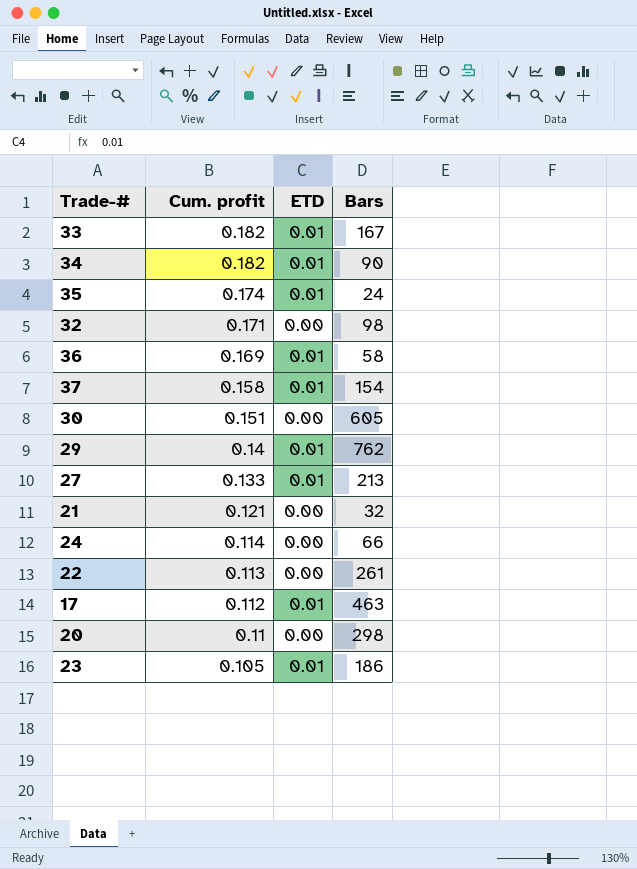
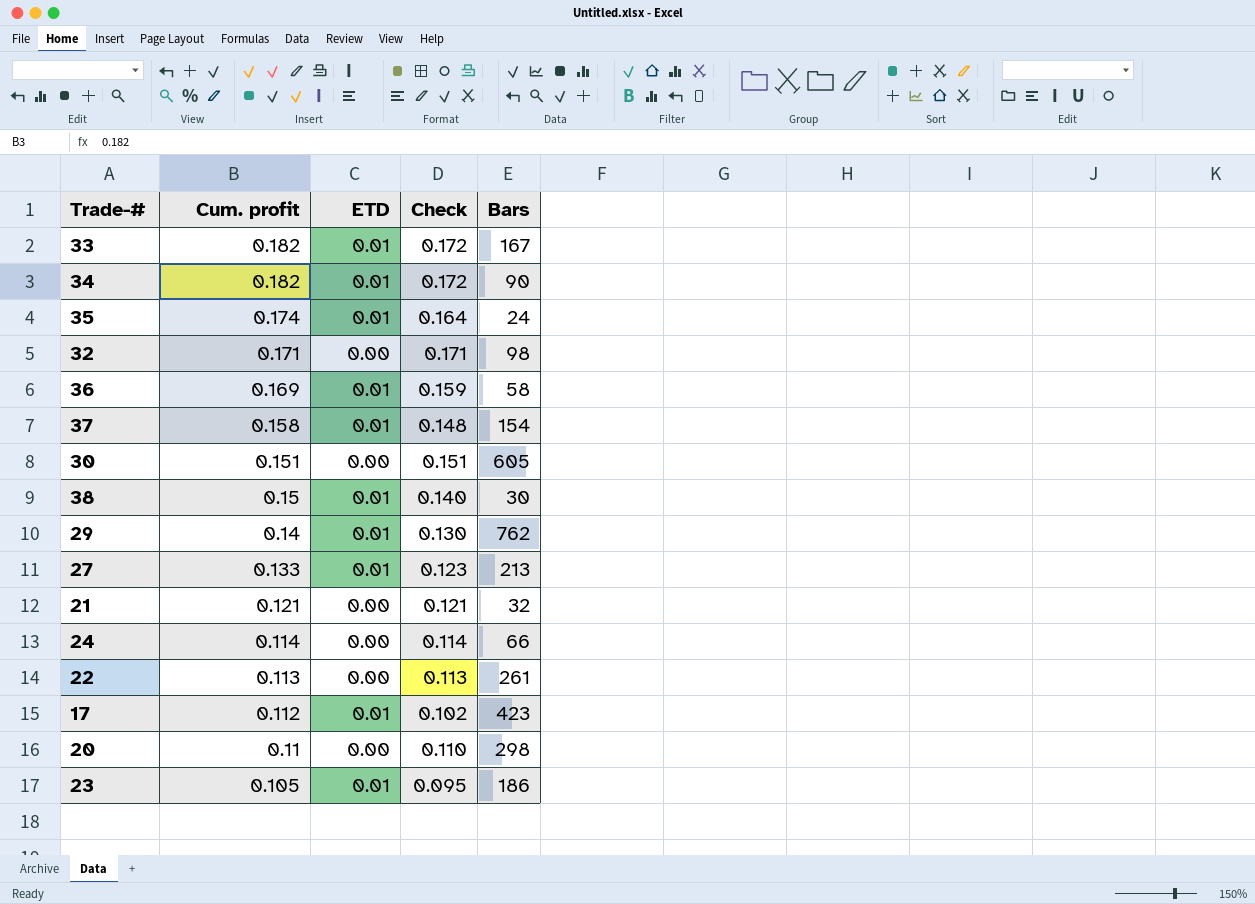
column Check | formula: none -> [Cum. profit] - [ETD]
row 38: none -> 0.15 | 0.01 | 0.140 | 30
17 | Bars: 463 -> 423

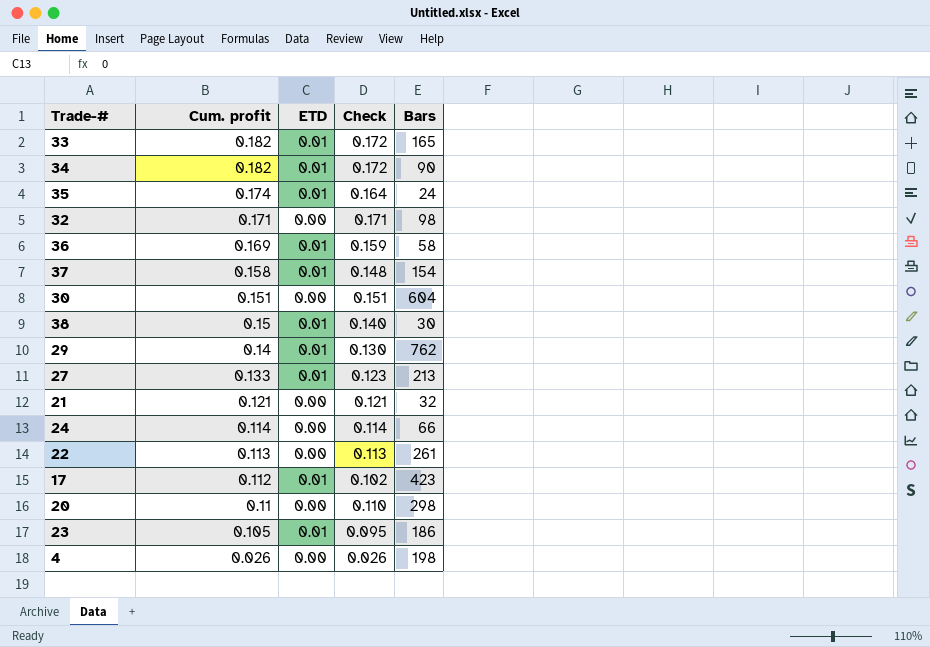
33 | Bars: 167 -> 165
30 | Bars: 605 -> 604
row 4: none -> 0.026 | 0.00 | 0.026 | 198

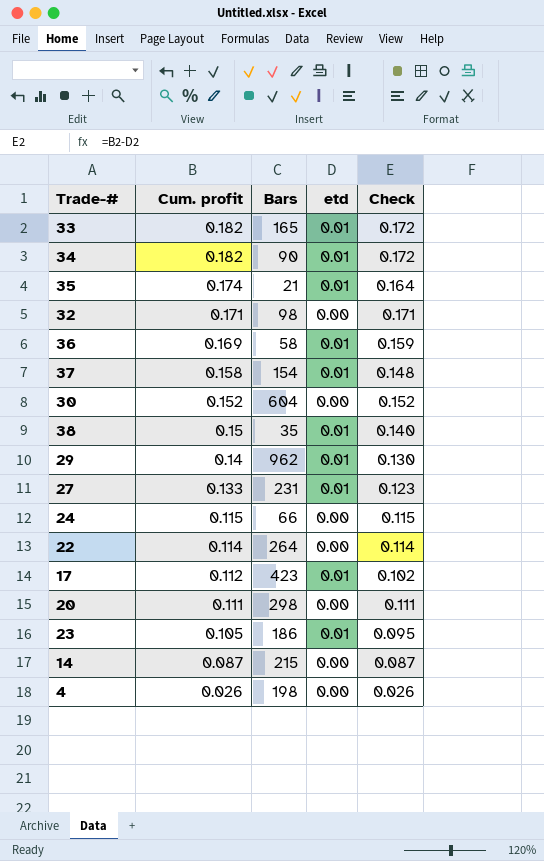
column Bars | position: 5 -> 3
column name: ETD -> etd
row 21: 0.121 | 0.00 | 0.121 | 32 -> none
35 | Bars: 24 -> 21
30 | Cum. profit: 0.151 -> 0.152
30 | Check: 0.151 -> 0.152
38 | Bars: 30 -> 35
29 | Bars: 762 -> 962
27 | Bars: 213 -> 231
24 | Cum. profit: 0.114 -> 0.115
24 | Check: 0.114 -> 0.115
22 | Cum. profit: 0.113 -> 0.114
22 | Bars: 261 -> 264
22 | Check: 0.113 -> 0.114
20 | Cum. profit: 0.11 -> 0.111
20 | Check: 0.110 -> 0.111
row 14: none -> 0.087 | 215 | 0.00 | 0.087

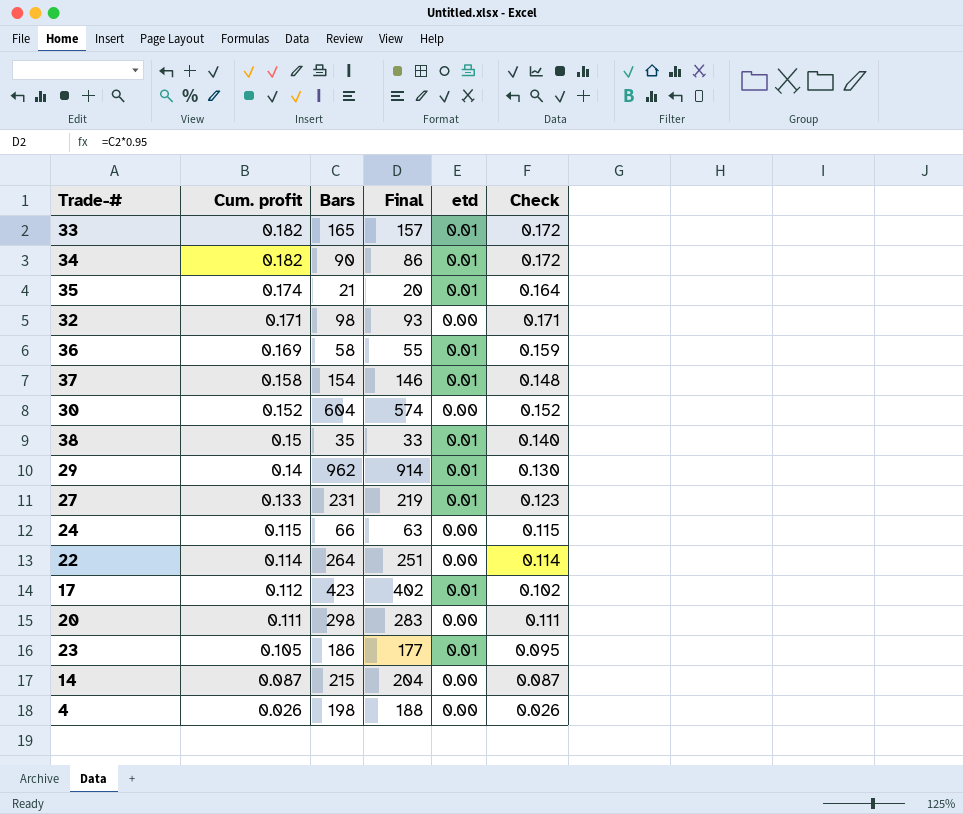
column Final | formula: none -> [Bars] * 0.95

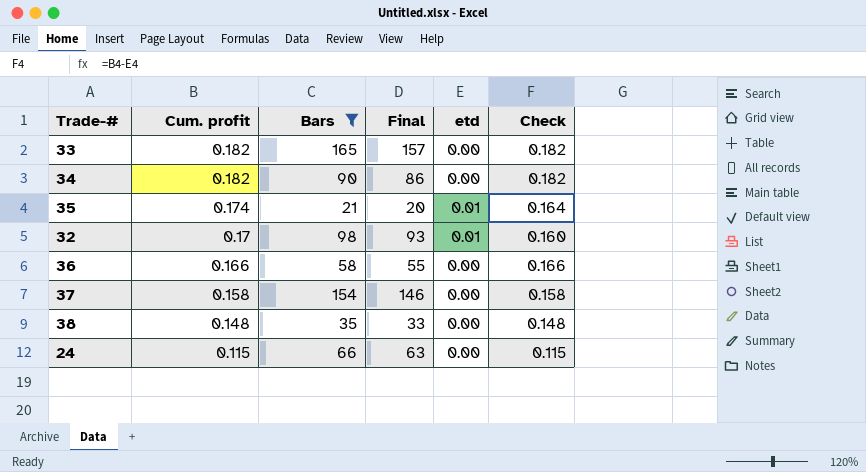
filter: none -> Bars <= 165
33 | etd: 0.01 -> 0.00
33 | Check: 0.172 -> 0.182
34 | etd: 0.01 -> 0.00
34 | Check: 0.172 -> 0.182
32 | Cum. profit: 0.171 -> 0.17
32 | etd: 0.00 -> 0.01
32 | Check: 0.171 -> 0.160
36 | Cum. profit: 0.169 -> 0.166
36 | etd: 0.01 -> 0.00
36 | Check: 0.159 -> 0.166
37 | etd: 0.01 -> 0.00
37 | Check: 0.148 -> 0.158
38 | Cum. profit: 0.15 -> 0.148
38 | etd: 0.01 -> 0.00
38 | Check: 0.140 -> 0.148

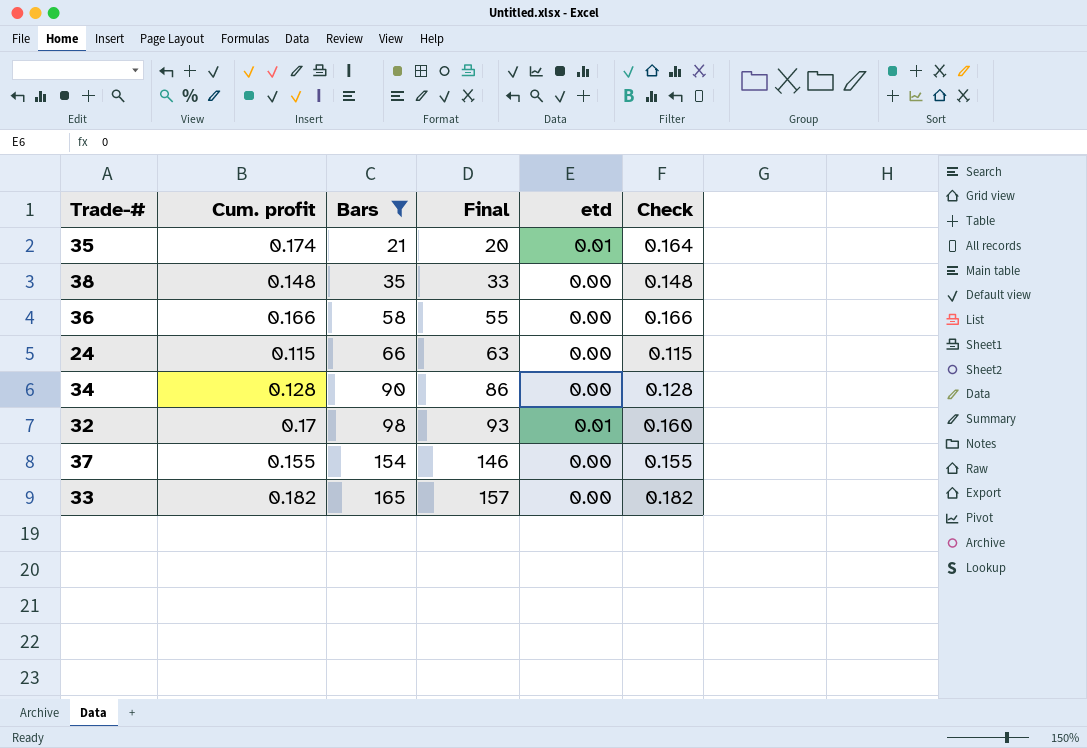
row order: Cum. profit descending -> Bars ascending
34 | Cum. profit: 0.182 -> 0.128
34 | Check: 0.182 -> 0.128
37 | Cum. profit: 0.158 -> 0.155
37 | Check: 0.158 -> 0.155

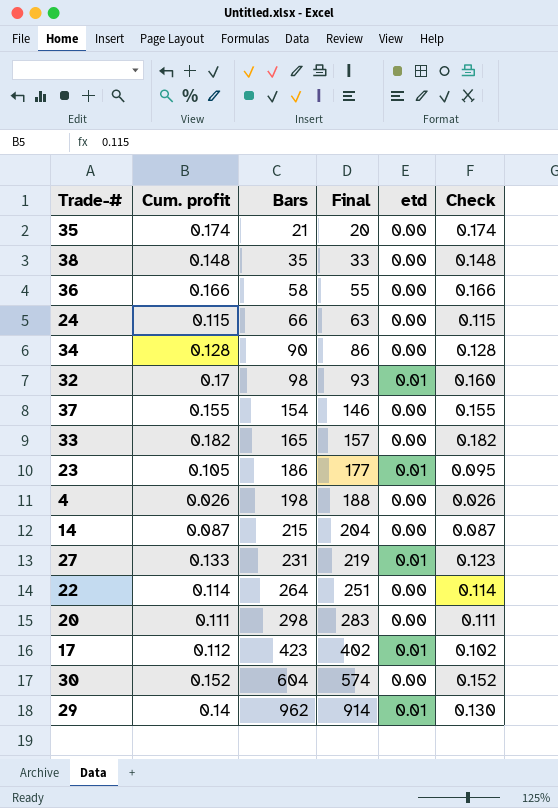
filter: Bars <= 165 -> none
35 | etd: 0.01 -> 0.00
35 | Check: 0.164 -> 0.174

